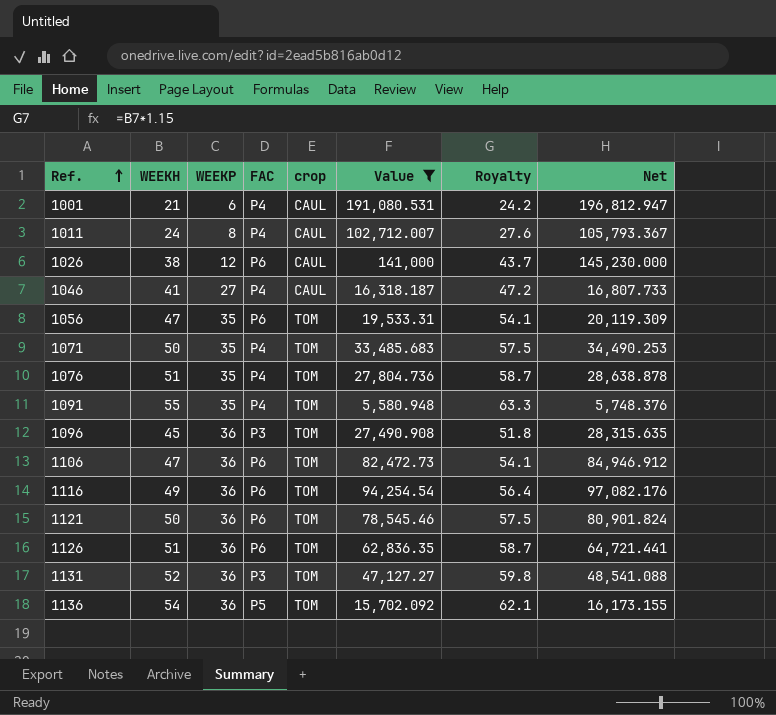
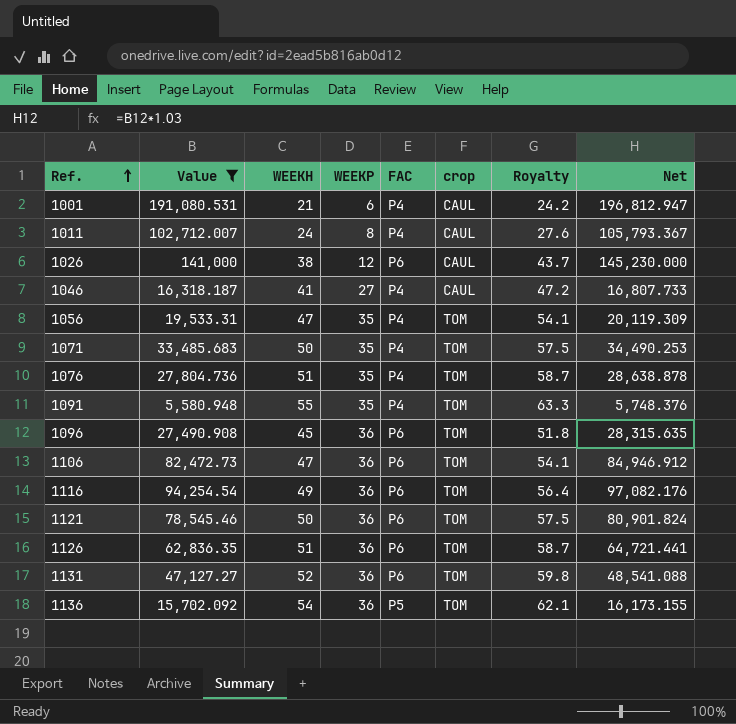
column Value | position: 6 -> 2
1056 | FAC: P6 -> P4
1096 | FAC: P3 -> P6
1131 | FAC: P3 -> P6

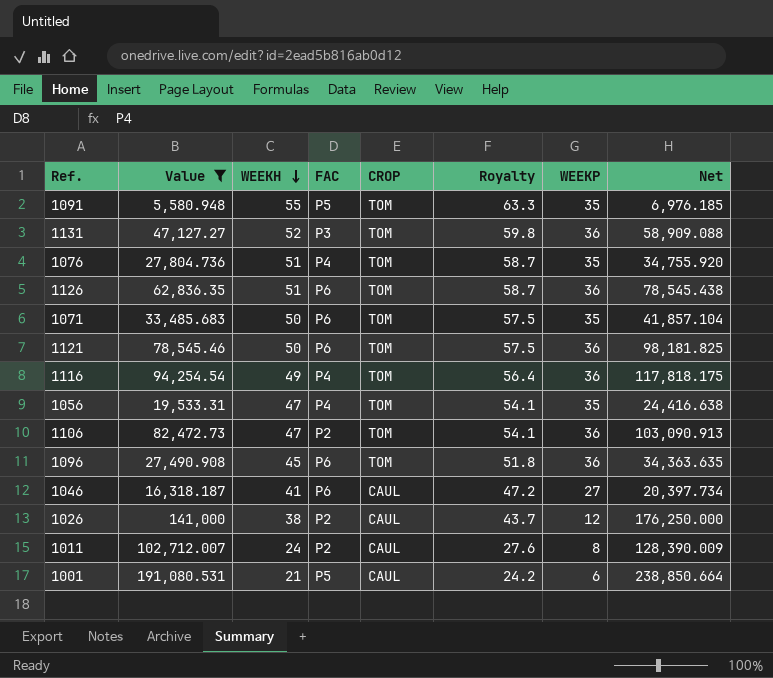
row order: Ref. ascending -> WEEKH descending
column name: crop -> CROP
column WEEKP | position: 4 -> 7
column Net | formula: [Value] * 1.03 -> [Value] * 1.25
row 1136: 15,702.092 | 54 | 36 | P5 | TOM | 62.1 | 16,173.155 -> none
1091 | FAC: P4 -> P5
1131 | FAC: P6 -> P3
1071 | FAC: P4 -> P6
1116 | FAC: P6 -> P4
1106 | FAC: P6 -> P2
1046 | FAC: P4 -> P6
1026 | FAC: P6 -> P2
1011 | FAC: P4 -> P2
1001 | FAC: P4 -> P5

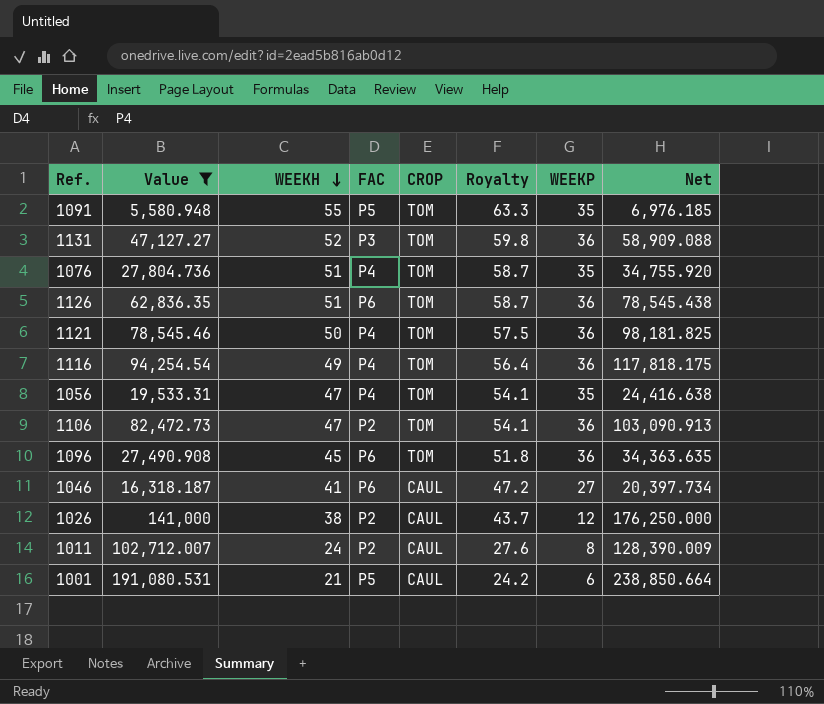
row 1071: 33,485.683 | 50 | P6 | TOM | 57.5 | 35 | 41,857.104 -> none
1121 | FAC: P6 -> P4

